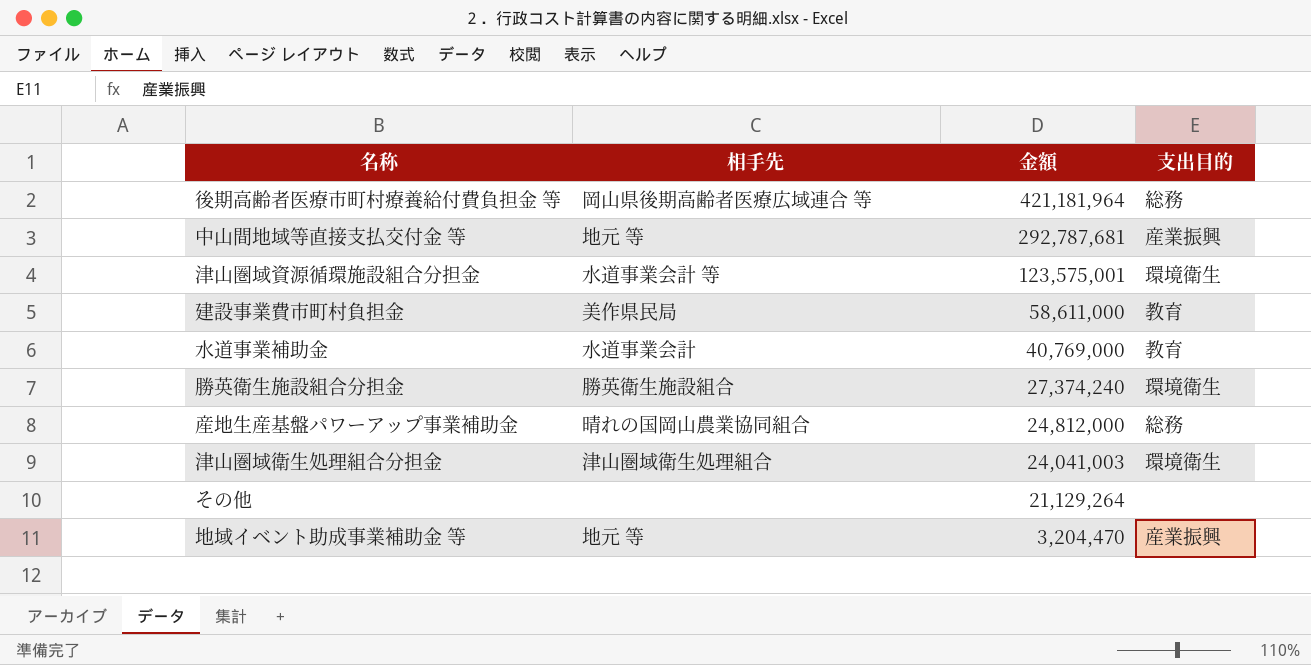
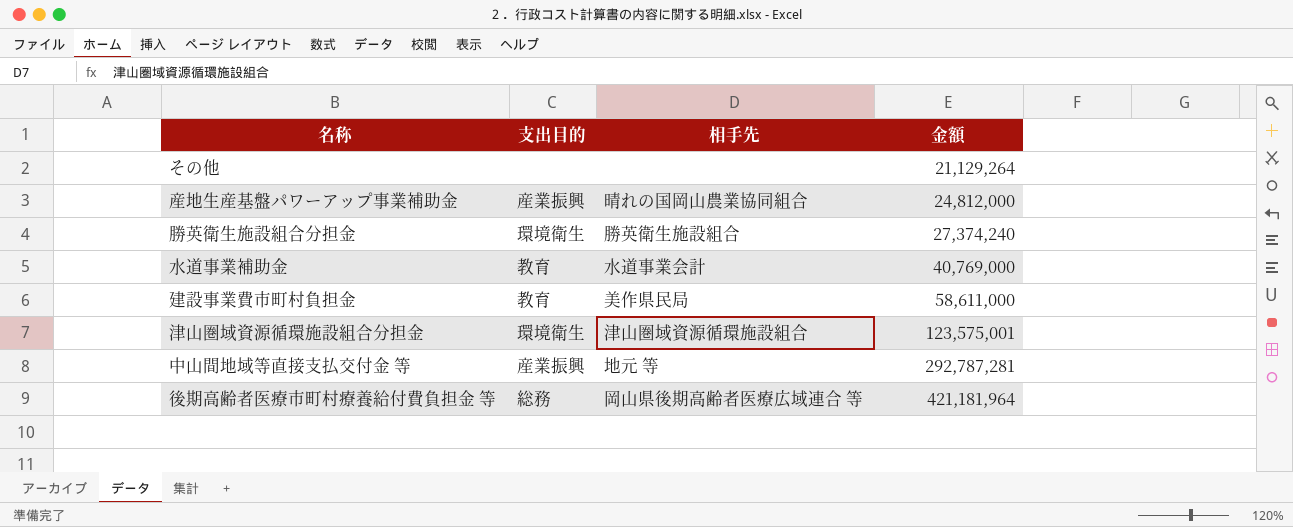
row order: 金額 descending -> 金額 ascending
column 支出目的 | position: 4 -> 2
row 津山圏域衛生処理組合分担金: 津山圏域衛生処理組合 | 24,041,003 | 環境衛生 -> none
row 地域イベント助成事業補助金 等: 地元 等 | 3,204,470 | 産業振興 -> none
産地生産基盤パワーアップ事業補助金 | 支出目的: 総務 -> 産業振興
津山圏域資源循環施設組合分担金 | 相手先: 水道事業会計 等 -> 津山圏域資源循環施設組合
中山間地域等直接支払交付金 等 | 金額: 292,787,681 -> 292,787,281

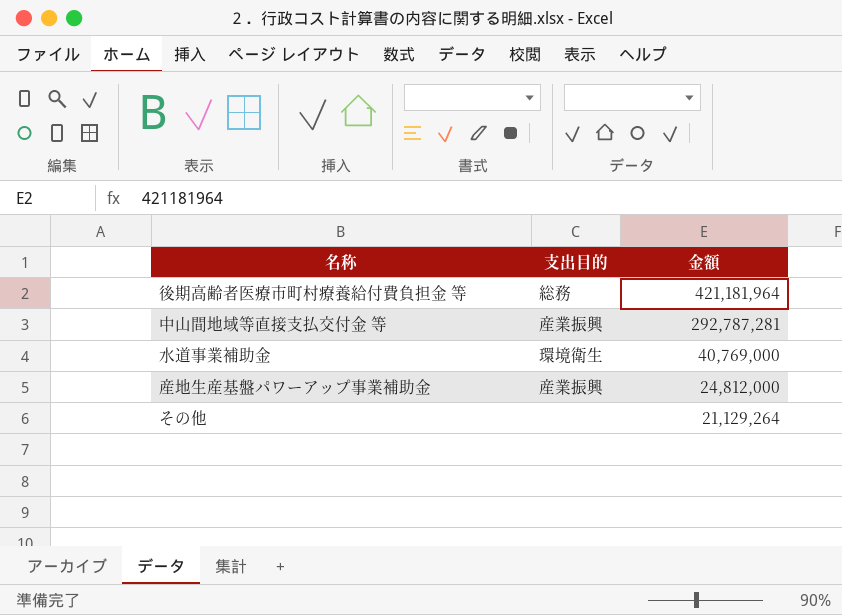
row order: 金額 ascending -> 金額 descending
column 相手先 | position: 3 -> none
row 勝英衛生施設組合分担金: 環境衛生 | 勝英衛生施設組合 | 27,374,240 -> none
row 建設事業費市町村負担金: 教育 | 美作県民局 | 58,611,000 -> none
row 津山圏域資源循環施設組合分担金: 環境衛生 | 津山圏域資源循環施設組合 | 123,575,001 -> none
水道事業補助金 | 支出目的: 教育 -> 環境衛生

